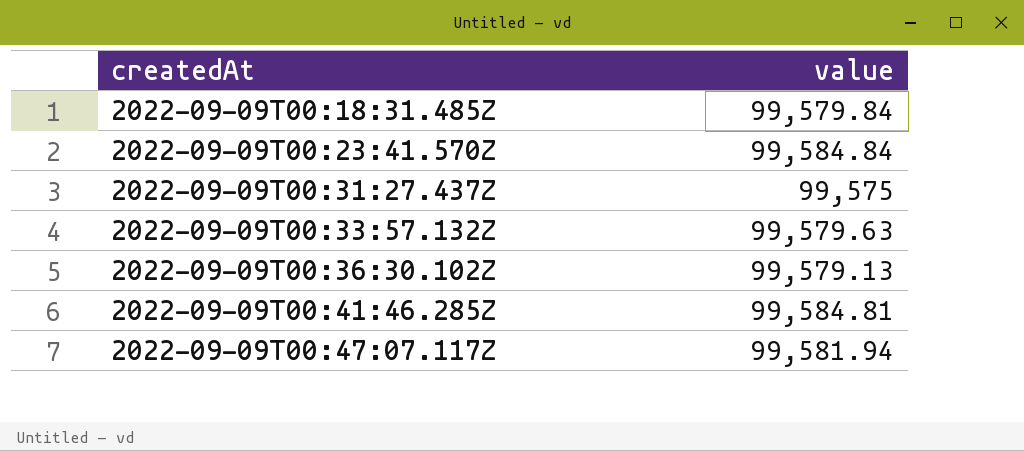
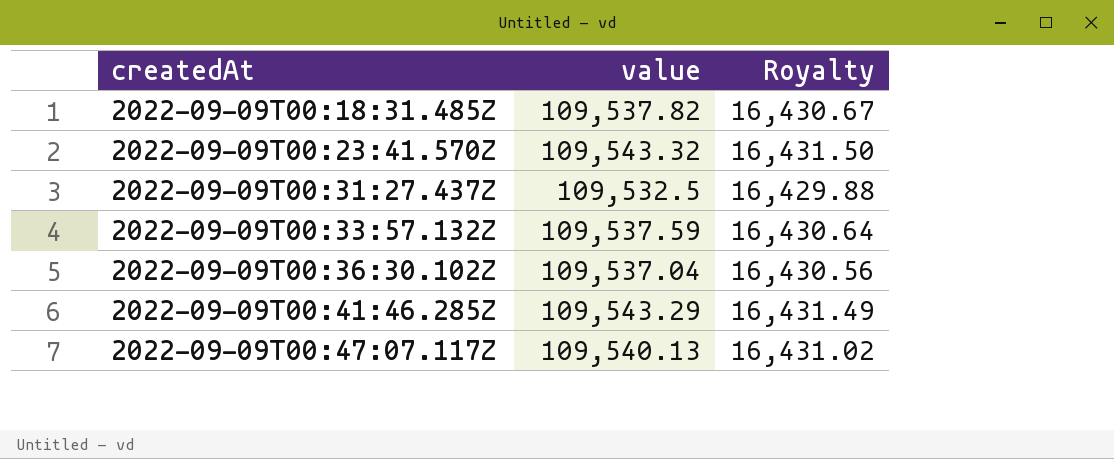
column Royalty | formula: none -> [value] * 0.15
2022-09-09T00:18:31.485Z | value: 99,579.84 -> 109,537.82
2022-09-09T00:23:41.570Z | value: 99,584.84 -> 109,543.32
2022-09-09T00:31:27.437Z | value: 99,575 -> 109,532.5
2022-09-09T00:33:57.132Z | value: 99,579.63 -> 109,537.59
2022-09-09T00:36:30.102Z | value: 99,579.13 -> 109,537.04
2022-09-09T00:41:46.285Z | value: 99,584.81 -> 109,543.29
2022-09-09T00:47:07.117Z | value: 99,581.94 -> 109,540.13

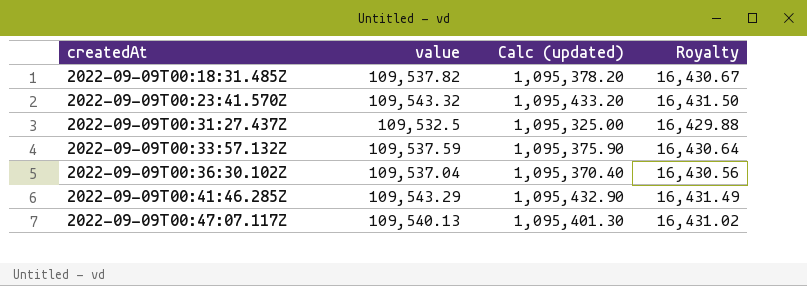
column Calc (updated) | formula: none -> [value] * 10

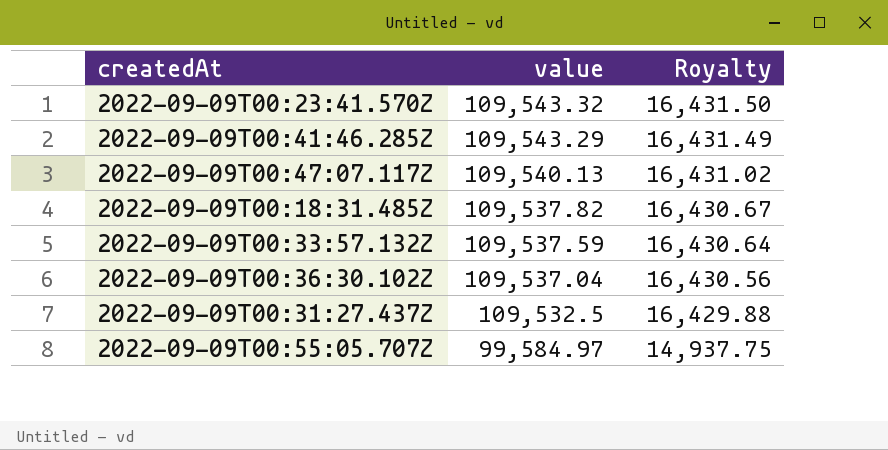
row order: createdAt ascending -> value descending
column Calc (updated) | formula: [value] * 10 -> none
row 2022-09-09T00:55:05.707Z: none -> 99,584.97 | 14,937.75

